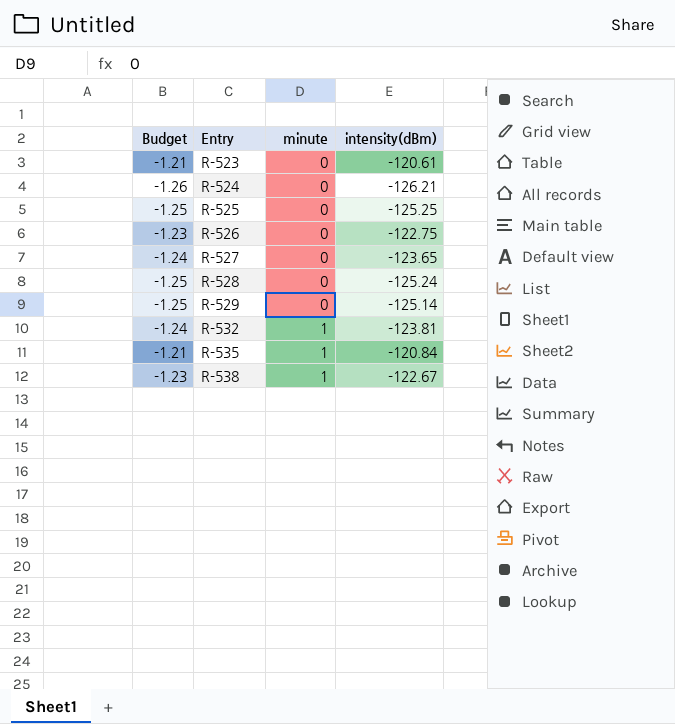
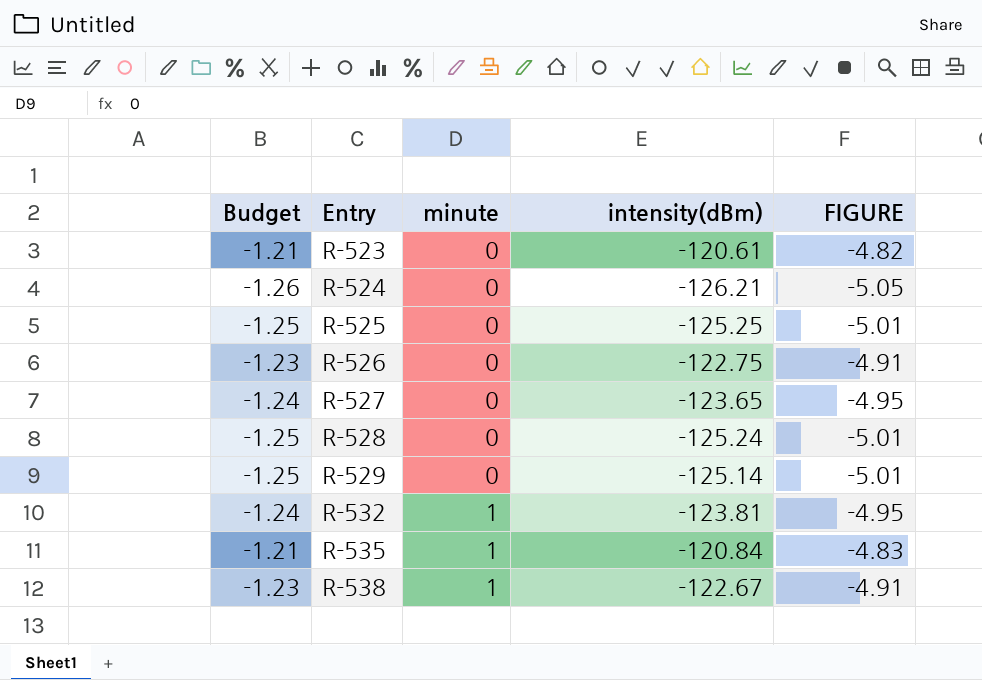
column FIGURE | formula: none -> [intensity(dBm)] * 0.04

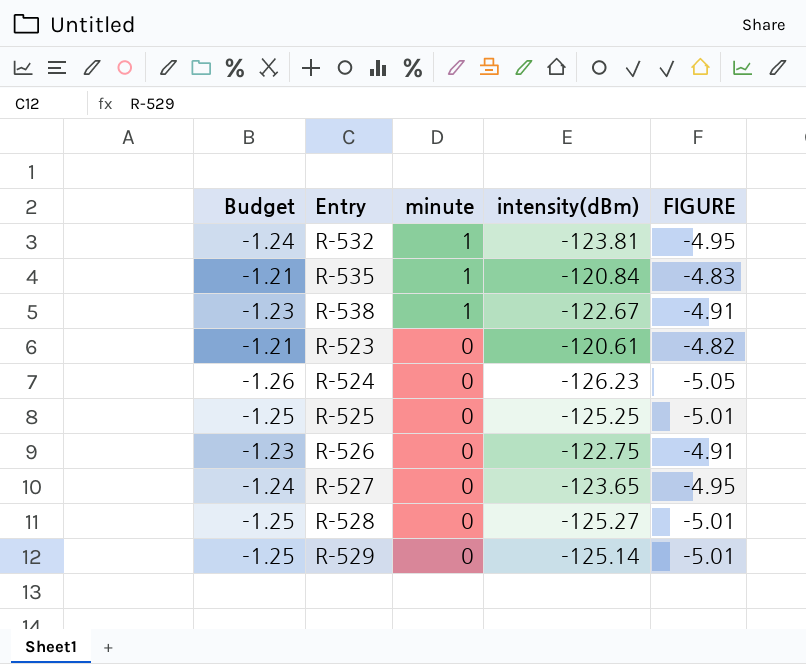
row order: Entry ascending -> minute descending
R-524 | intensity(dBm): -126.21 -> -126.23
R-528 | intensity(dBm): -125.24 -> -125.27

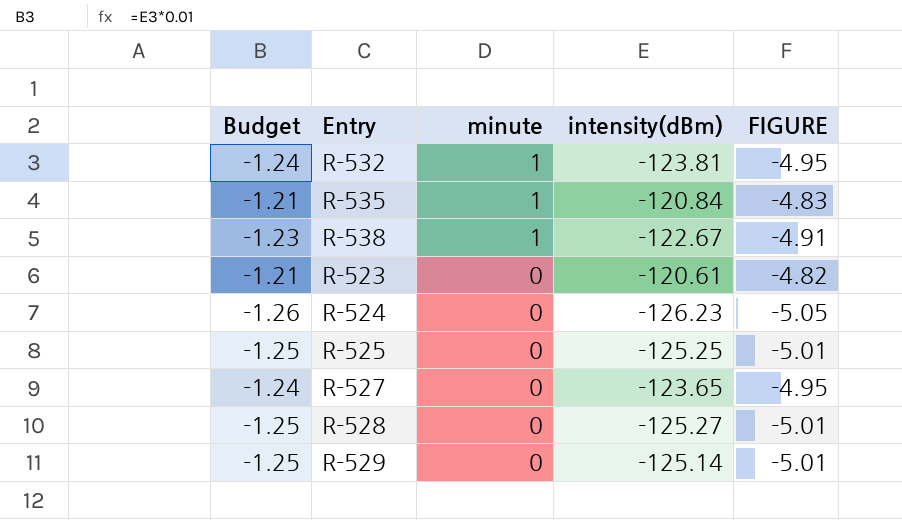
row R-526: -1.23 | 0 | -122.75 | -4.91 -> none

